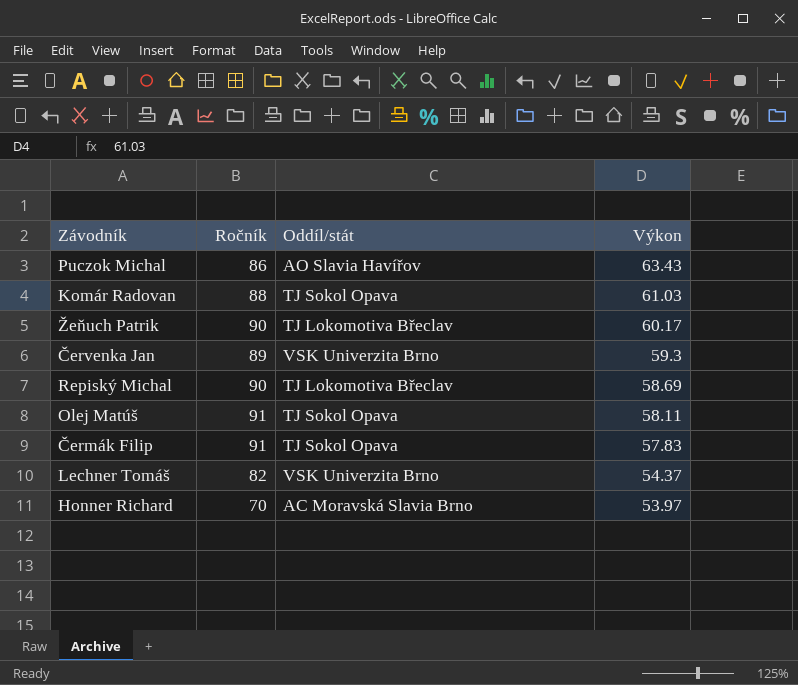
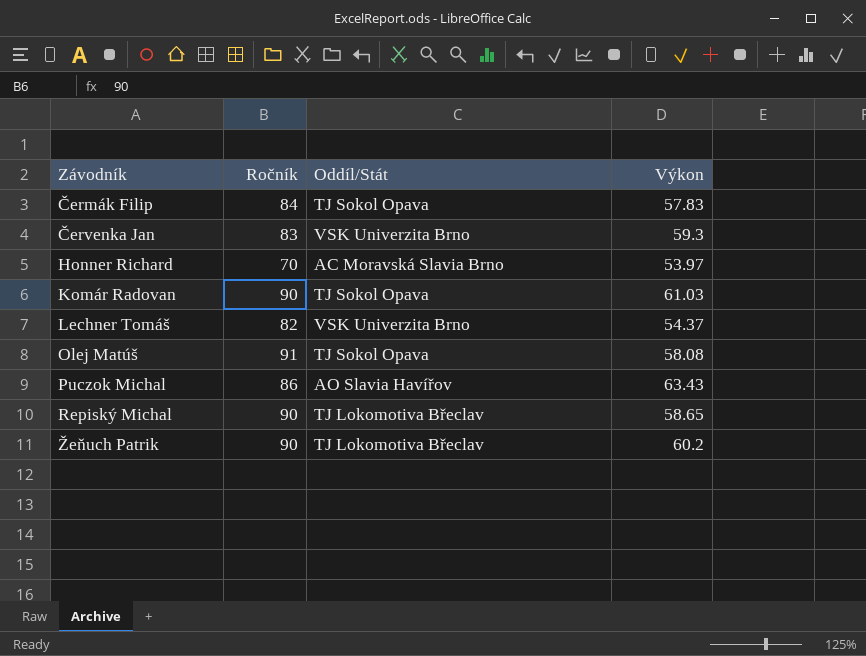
row order: Výkon descending -> Závodník ascending
column name: Oddíl/stát -> Oddíl/Stát
Čermák Filip | Ročník: 91 -> 84
Červenka Jan | Ročník: 89 -> 83
Komár Radovan | Ročník: 88 -> 90
Olej Matúš | Výkon: 58.11 -> 58.08
Repiský Michal | Výkon: 58.69 -> 58.65
Žeňuch Patrik | Výkon: 60.17 -> 60.2

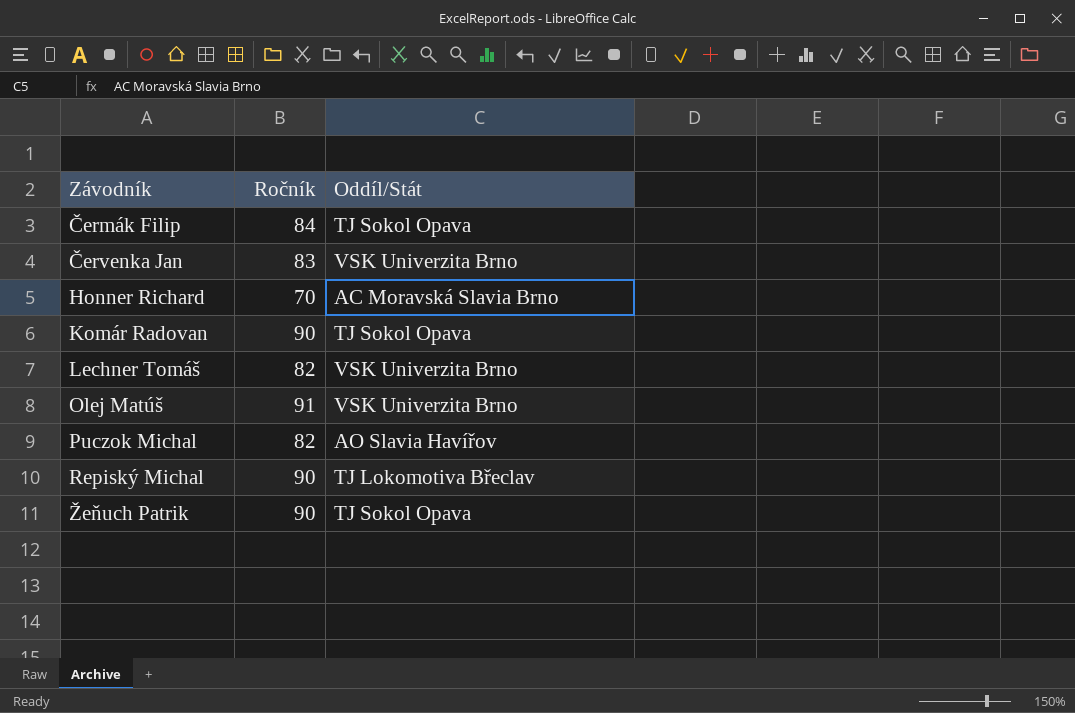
column Výkon | position: 4 -> none
Olej Matúš | Oddíl/Stát: TJ Sokol Opava -> VSK Univerzita Brno
Puczok Michal | Ročník: 86 -> 82
Žeňuch Patrik | Oddíl/Stát: TJ Lokomotiva Břeclav -> TJ Sokol Opava

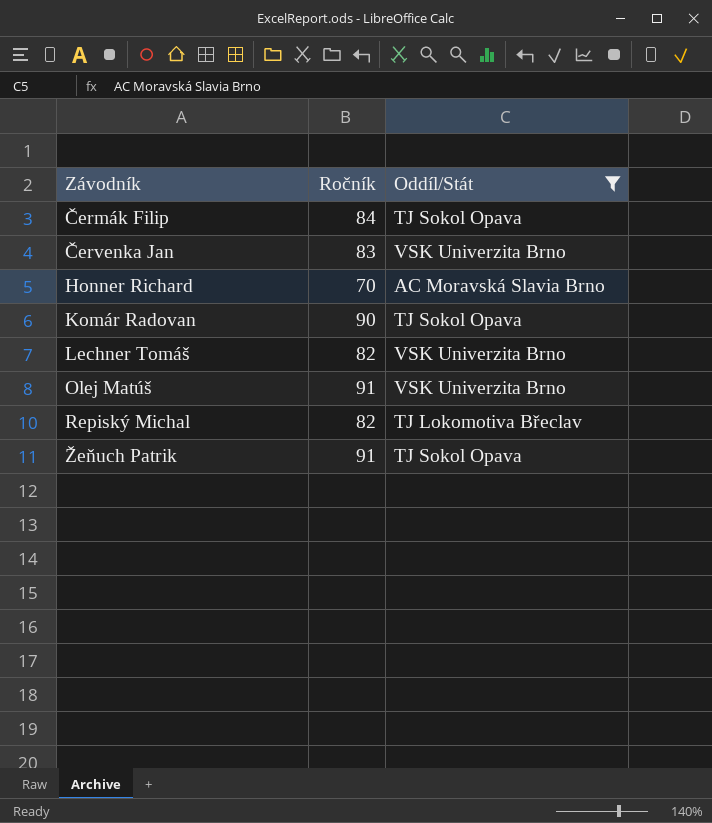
filter: none -> Oddíl/Stát != AO Slavia Havířov
Repiský Michal | Ročník: 90 -> 82
Žeňuch Patrik | Ročník: 90 -> 91

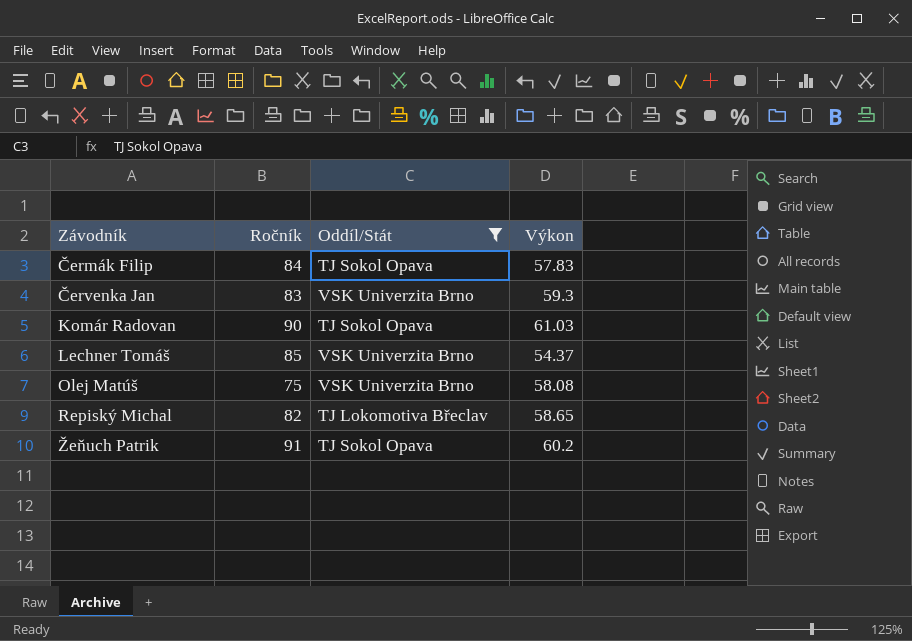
column Výkon | position: none -> 4
row Honner Richard: 70 | AC Moravská Slavia Brno -> none
Lechner Tomáš | Ročník: 82 -> 85
Olej Matúš | Ročník: 91 -> 75

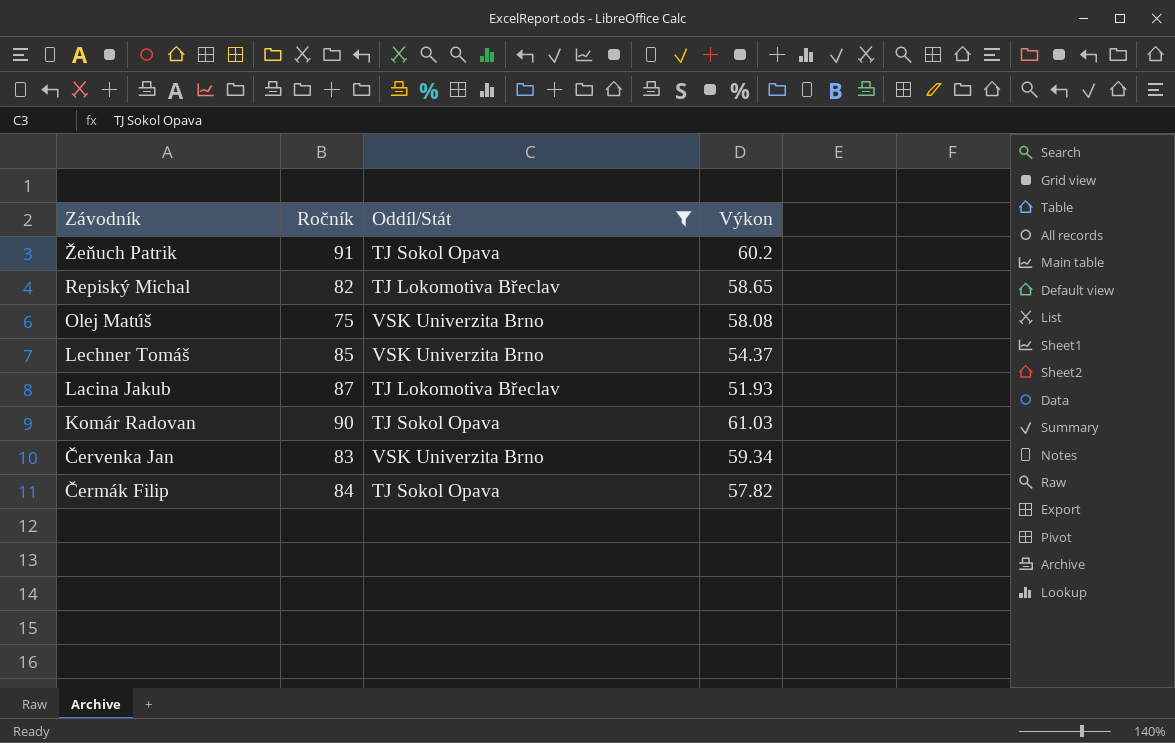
row order: Závodník ascending -> Závodník descending
row Lacina Jakub: none -> 87 | TJ Lokomotiva Břeclav | 51.93
Červenka Jan | Výkon: 59.3 -> 59.34
Čermák Filip | Výkon: 57.83 -> 57.82

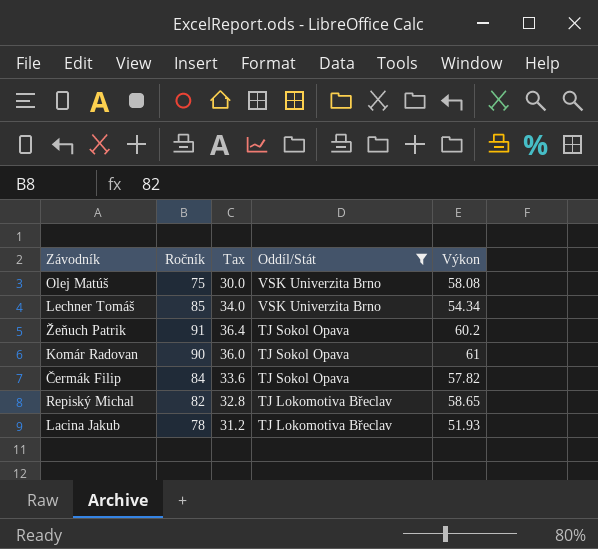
row order: Závodník descending -> Oddíl/Stát descending
column Tax | formula: none -> [Ročník] * 0.4
row Červenka Jan: 83 | VSK Univerzita Brno | 59.34 -> none
Lechner Tomáš | Výkon: 54.37 -> 54.34
Komár Radovan | Výkon: 61.03 -> 61
Lacina Jakub | Ročník: 87 -> 78

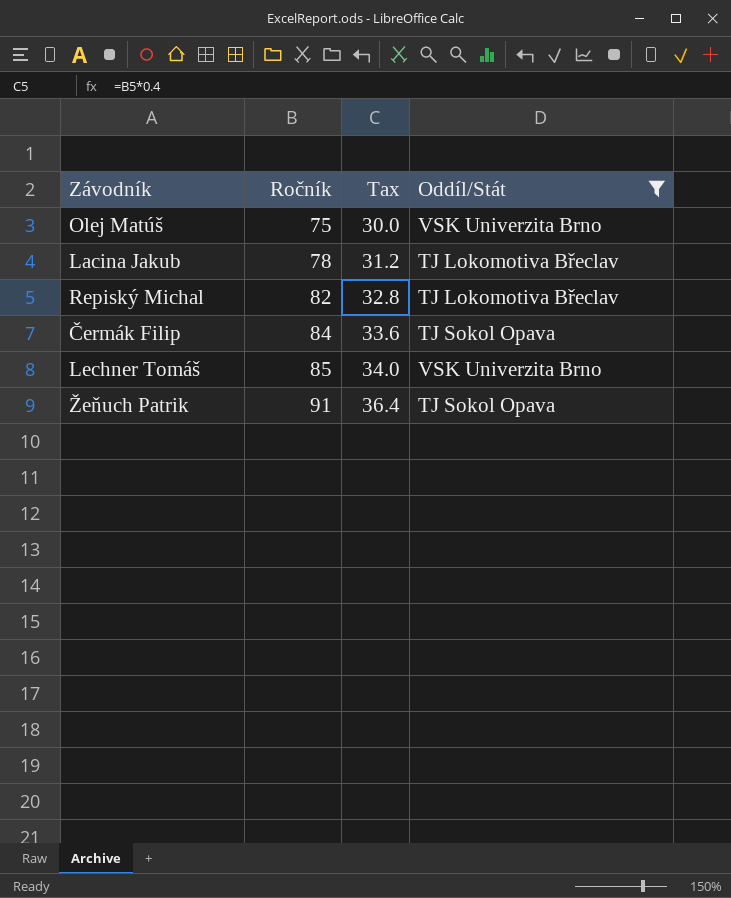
row order: Oddíl/Stát descending -> Ročník ascending
column Výkon | position: 5 -> none
row Komár Radovan: 90 | 36.0 | TJ Sokol Opava | 61 -> none

